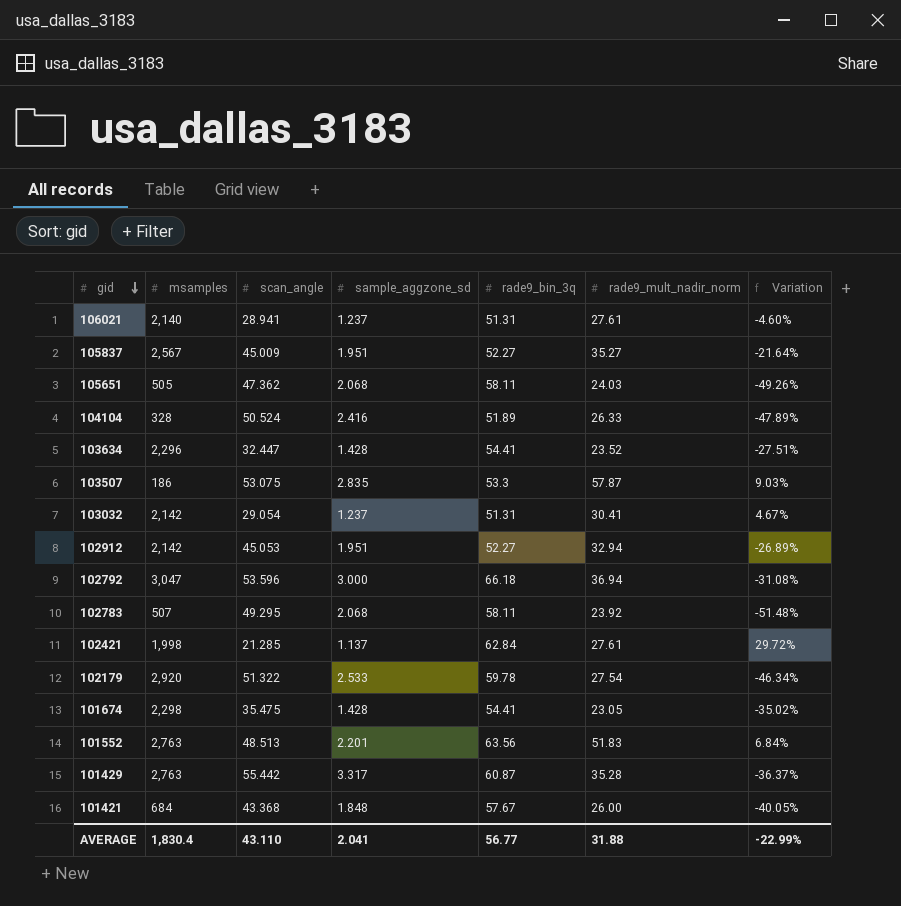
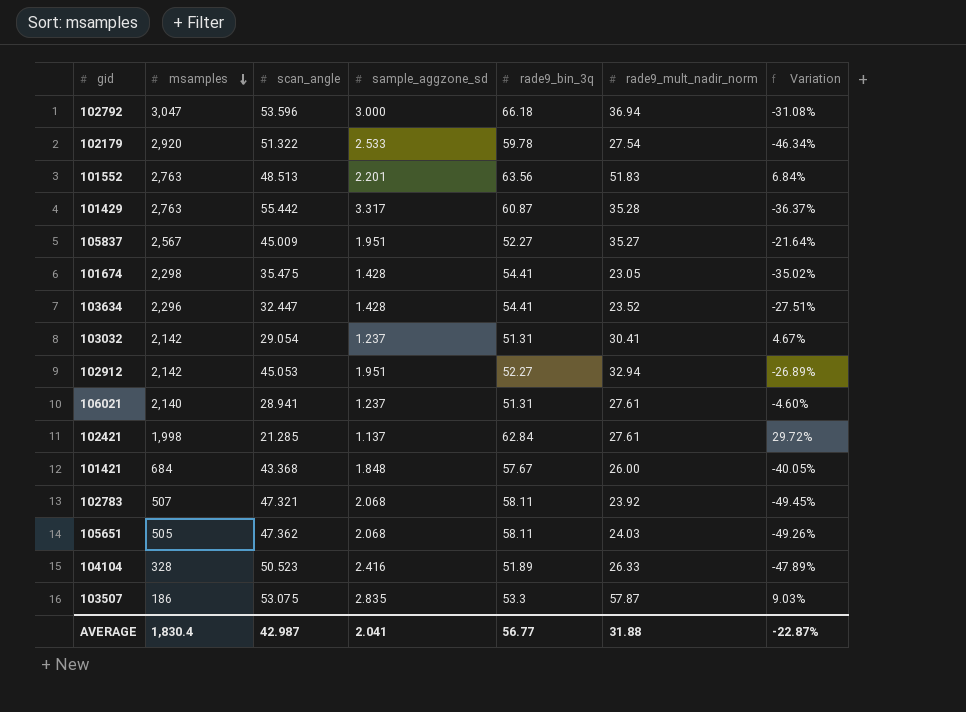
row order: gid descending -> msamples descending
102783 | scan_angle: 49.295 -> 47.321
102783 | Variation: -51.48% -> -49.45%
104104 | scan_angle: 50.524 -> 50.523
AVERAGE | scan_angle: 43.110 -> 42.987
AVERAGE | Variation: -22.99% -> -22.87%

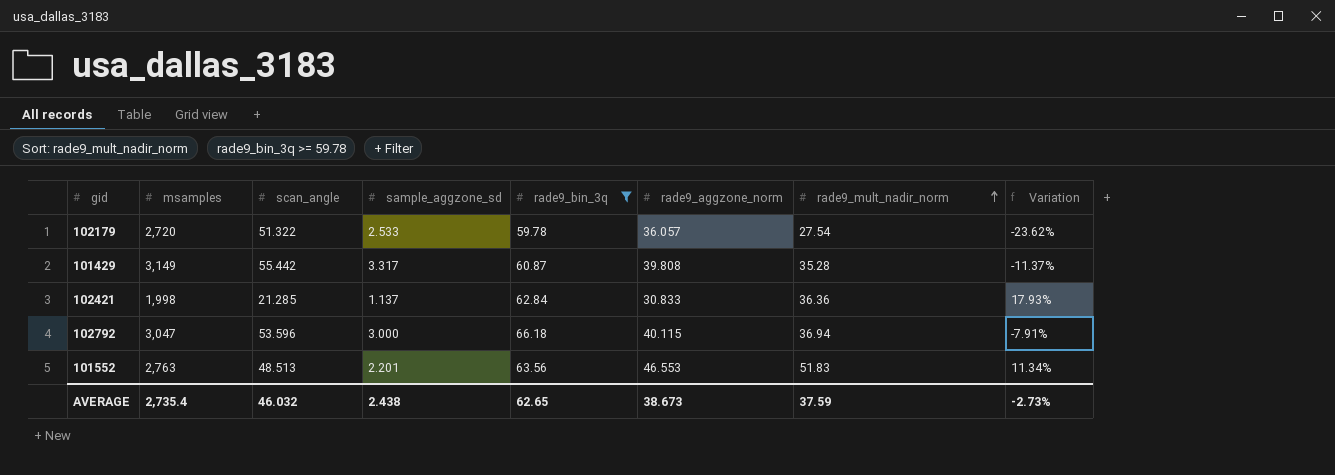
filter: none -> rade9_bin_3q >= 59.78
row order: msamples descending -> rade9_mult_nadir_norm ascending
column rade9_aggzone_norm | position: none -> 6
column Variation | formula: ([rade9_mult_nadir_norm] - [scan_angle]) / [scan_angle] -> ([rade9_mult_nadir_norm] - [rade9_aggzone_norm]) / [rade9_aggzone_norm]
102179 | msamples: 2,920 -> 2,720
101429 | msamples: 2,763 -> 3,149
102421 | rade9_mult_nadir_norm: 27.61 -> 36.36
AVERAGE | msamples: 1,830.4 -> 2,735.4
AVERAGE | scan_angle: 42.987 -> 46.032
AVERAGE | sample_aggzone_sd: 2.041 -> 2.438
AVERAGE | rade9_bin_3q: 56.77 -> 62.65
AVERAGE | rade9_mult_nadir_norm: 31.88 -> 37.59
AVERAGE | Variation: -22.87% -> -2.73%

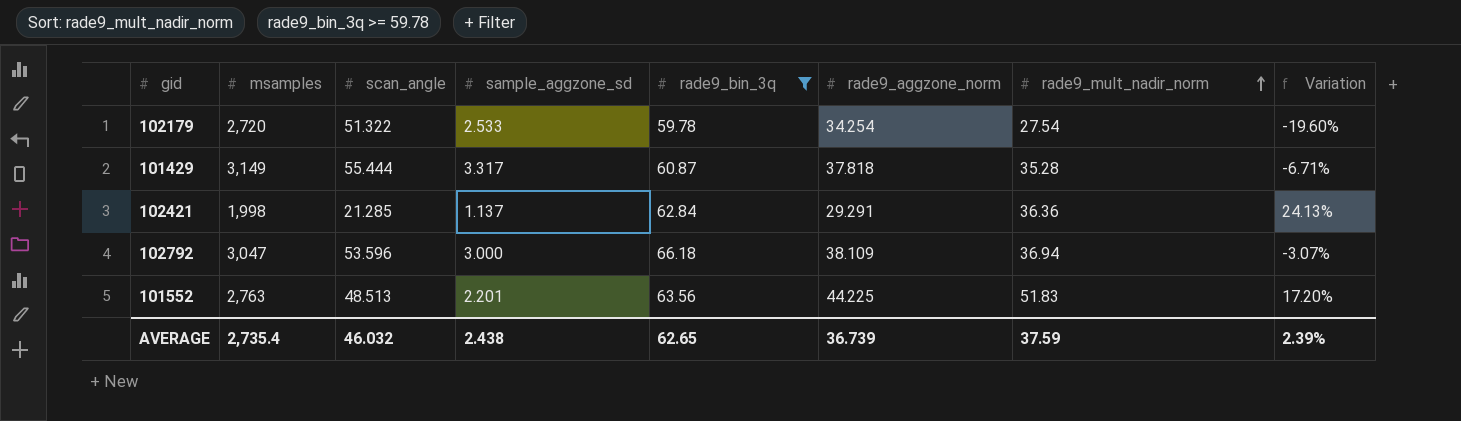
102179 | rade9_aggzone_norm: 36.057 -> 34.254
102179 | Variation: -23.62% -> -19.60%
101429 | scan_angle: 55.442 -> 55.444
101429 | rade9_aggzone_norm: 39.808 -> 37.818
101429 | Variation: -11.37% -> -6.71%
102421 | rade9_aggzone_norm: 30.833 -> 29.291
102421 | Variation: 17.93% -> 24.13%
102792 | rade9_aggzone_norm: 40.115 -> 38.109
102792 | Variation: -7.91% -> -3.07%
101552 | rade9_aggzone_norm: 46.553 -> 44.225
101552 | Variation: 11.34% -> 17.20%
AVERAGE | rade9_aggzone_norm: 38.673 -> 36.739
AVERAGE | Variation: -2.73% -> 2.39%

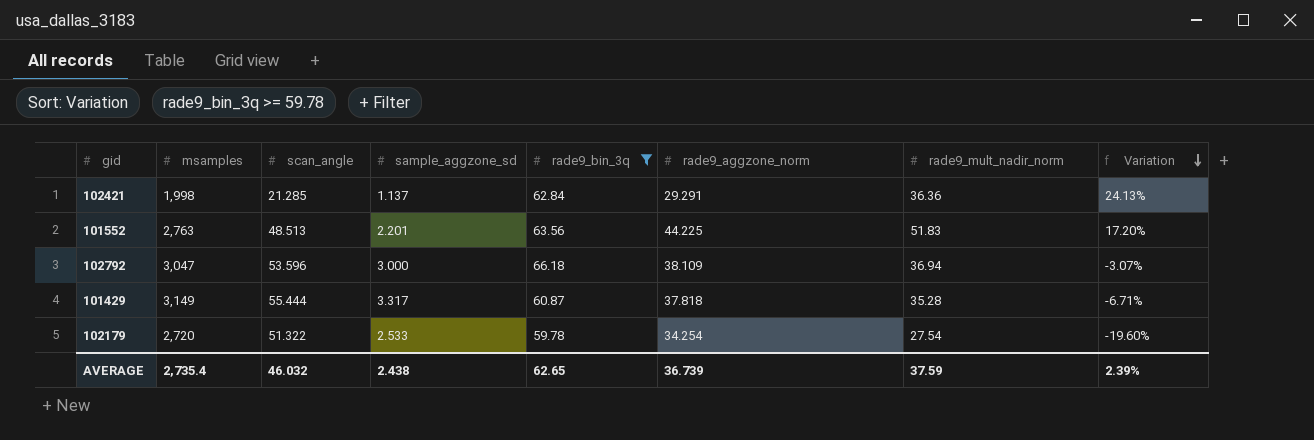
row order: rade9_mult_nadir_norm ascending -> Variation descending

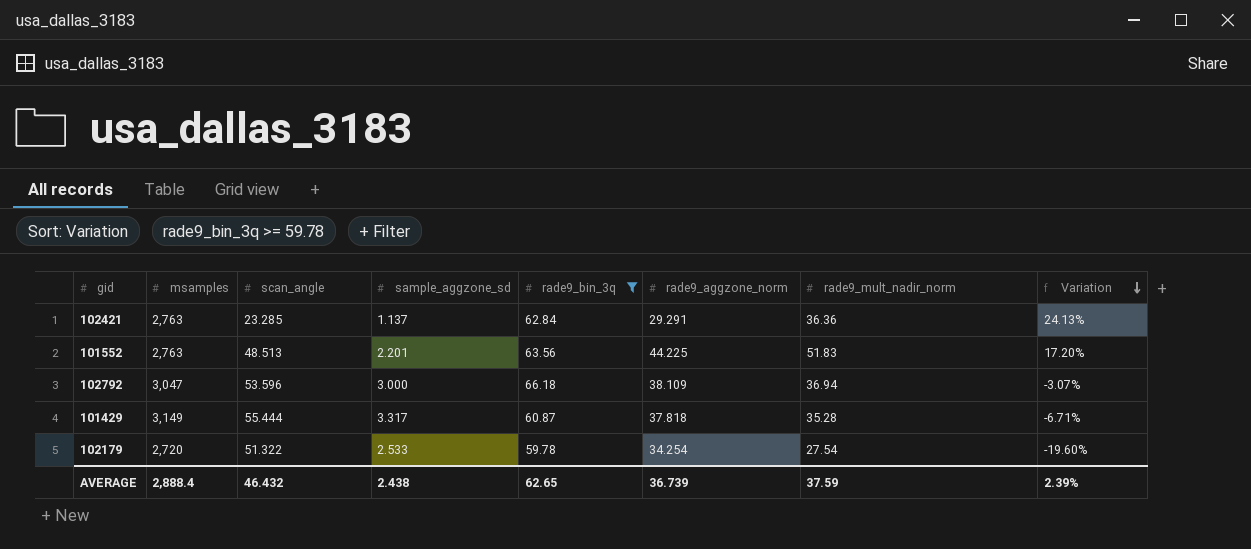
102421 | msamples: 1,998 -> 2,763
102421 | scan_angle: 21.285 -> 23.285
AVERAGE | msamples: 2,735.4 -> 2,888.4
AVERAGE | scan_angle: 46.032 -> 46.432

